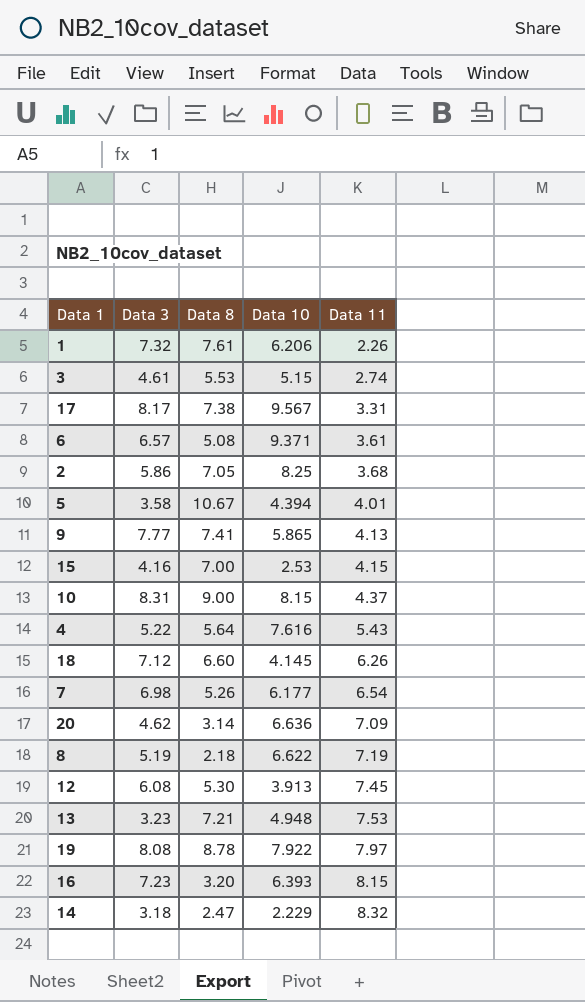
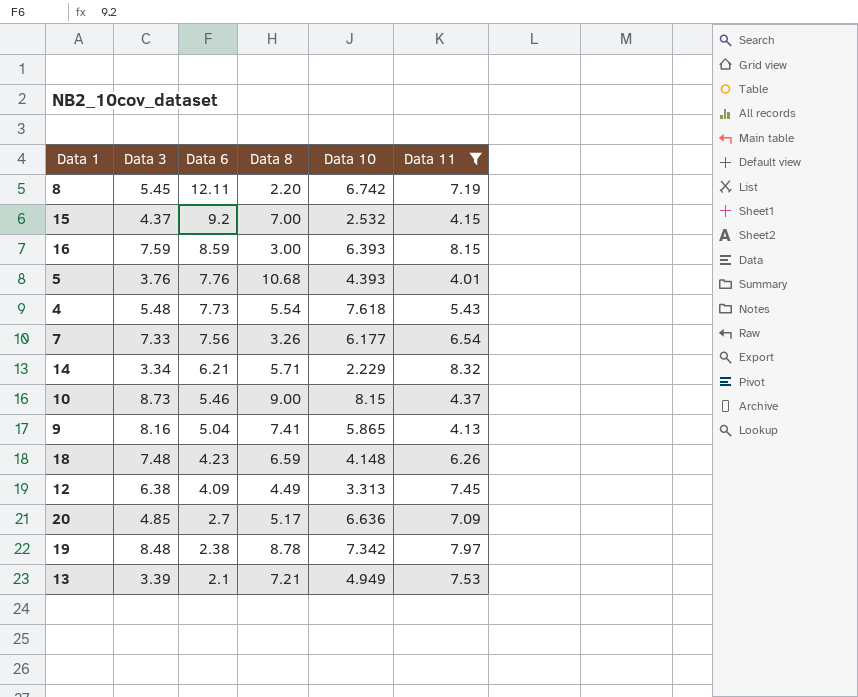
filter: none -> Data 11 >= 4.01
row order: Data 11 ascending -> Data 6 descending
column Data 6 | position: none -> 3
8 | Data 3: 5.19 -> 5.45
8 | Data 8: 2.18 -> 2.20
8 | Data 10: 6.622 -> 6.742
15 | Data 3: 4.16 -> 4.37
15 | Data 10: 2.53 -> 2.532
16 | Data 3: 7.23 -> 7.59
16 | Data 8: 3.20 -> 3.00
5 | Data 3: 3.58 -> 3.76
5 | Data 8: 10.67 -> 10.68
5 | Data 10: 4.394 -> 4.393
4 | Data 3: 5.22 -> 5.48
4 | Data 8: 5.64 -> 5.54
4 | Data 10: 7.616 -> 7.618
7 | Data 3: 6.98 -> 7.33
7 | Data 8: 5.26 -> 3.26
14 | Data 3: 3.18 -> 3.34
14 | Data 8: 2.47 -> 5.71
10 | Data 3: 8.31 -> 8.73
9 | Data 3: 7.77 -> 8.16
18 | Data 3: 7.12 -> 7.48
18 | Data 8: 6.60 -> 6.59
18 | Data 10: 4.145 -> 4.148
12 | Data 3: 6.08 -> 6.38
12 | Data 8: 5.30 -> 4.49
12 | Data 10: 3.913 -> 3.313
20 | Data 3: 4.62 -> 4.85
20 | Data 8: 3.14 -> 5.17
19 | Data 3: 8.08 -> 8.48
19 | Data 10: 7.922 -> 7.342
13 | Data 3: 3.23 -> 3.39
13 | Data 10: 4.948 -> 4.949

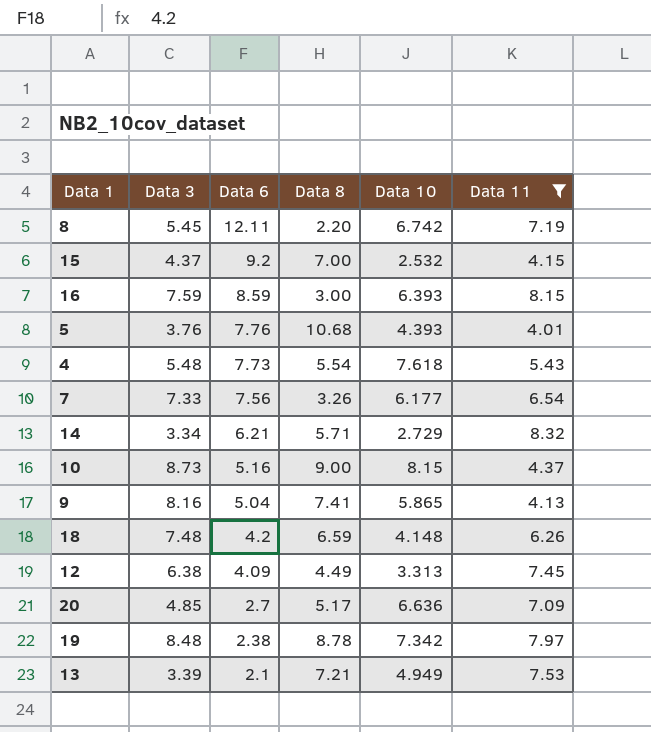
14 | Data 10: 2.229 -> 2.729
10 | Data 6: 5.46 -> 5.16
18 | Data 6: 4.23 -> 4.2

